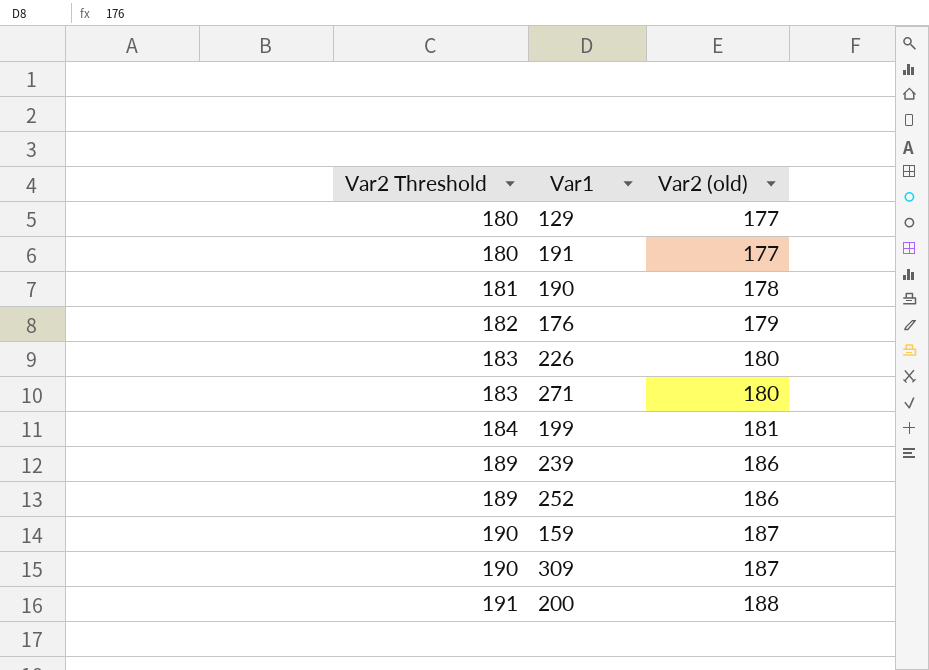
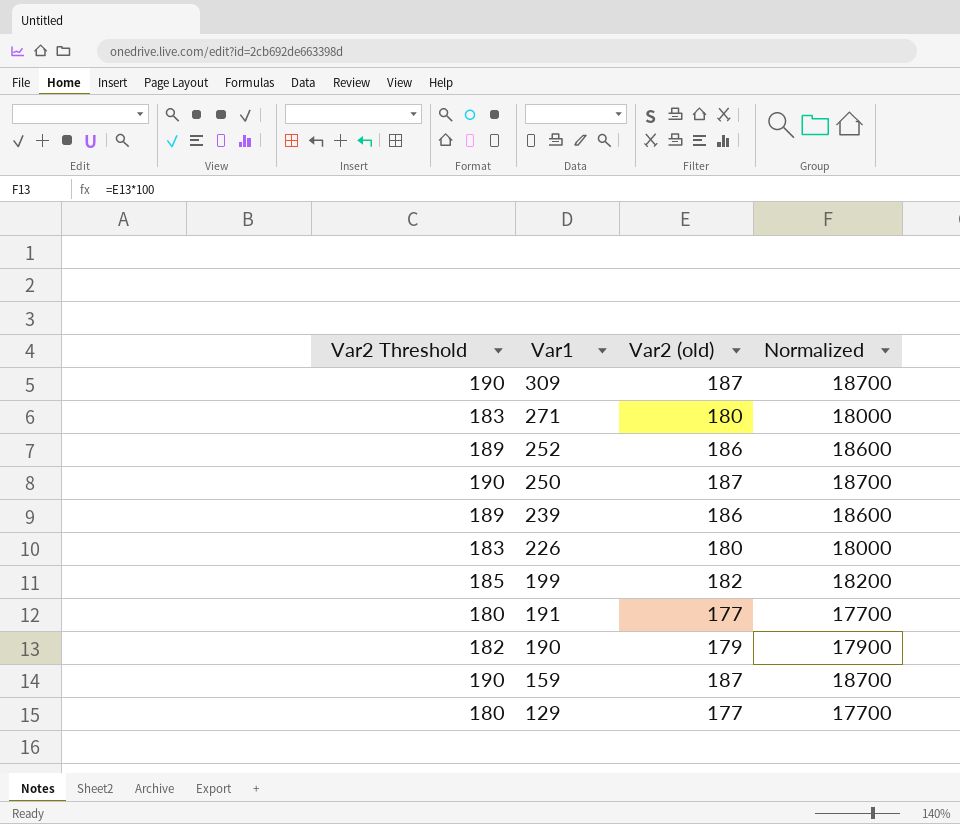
row order: Var2 Threshold ascending -> Var1 descending
column Normalized | formula: none -> [Var2 (old)] * 100
row 176: 182 | 179 -> none
row 200: 191 | 188 -> none
row 250: none -> 190 | 187 | 18700
199 | Var2 Threshold: 184 -> 185
199 | Var2 (old): 181 -> 182
190 | Var2 Threshold: 181 -> 182
190 | Var2 (old): 178 -> 179

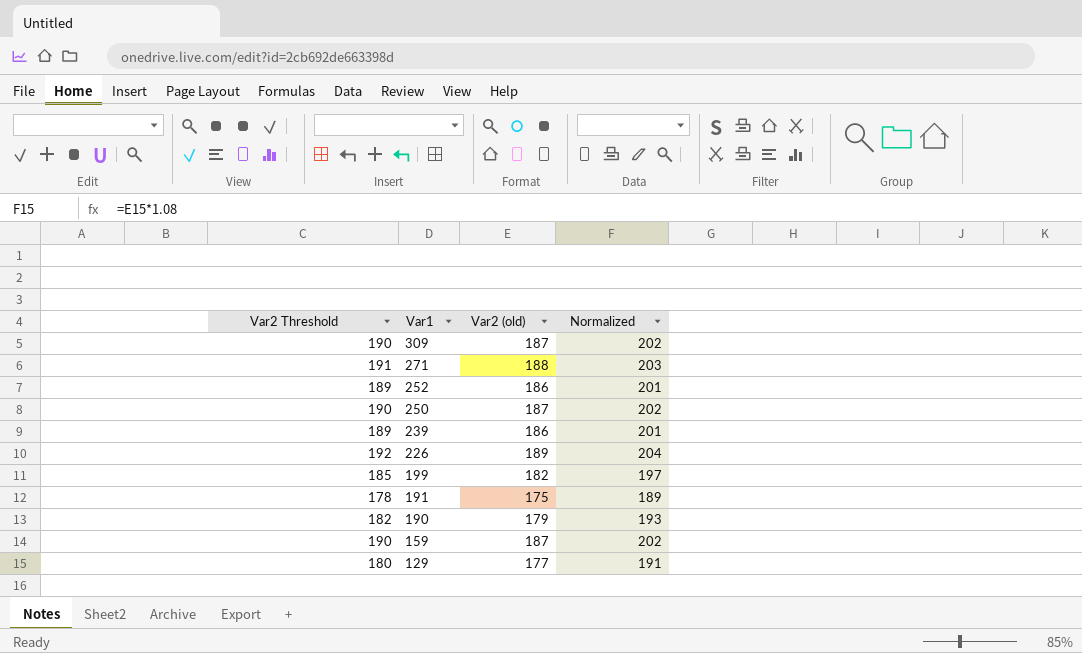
column Normalized | formula: [Var2 (old)] * 100 -> [Var2 (old)] * 1.08
271 | Var2 Threshold: 183 -> 191
271 | Var2 (old): 180 -> 188
226 | Var2 Threshold: 183 -> 192
226 | Var2 (old): 180 -> 189
191 | Var2 Threshold: 180 -> 178
191 | Var2 (old): 177 -> 175

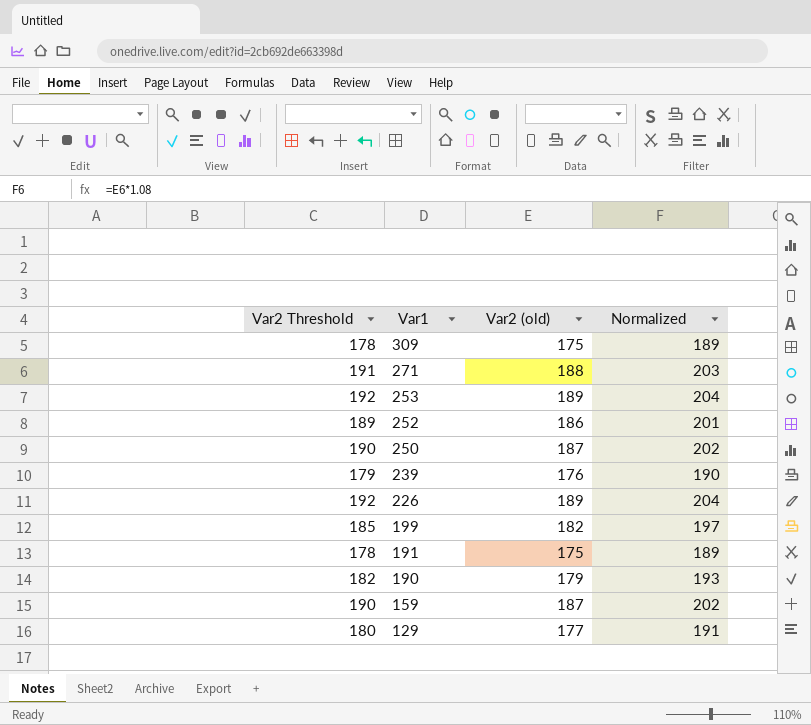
309 | Var2 Threshold: 190 -> 178
309 | Var2 (old): 187 -> 175
309 | Normalized: 202 -> 189
row 253: none -> 192 | 189 | 204
239 | Var2 Threshold: 189 -> 179
239 | Var2 (old): 186 -> 176
239 | Normalized: 201 -> 190

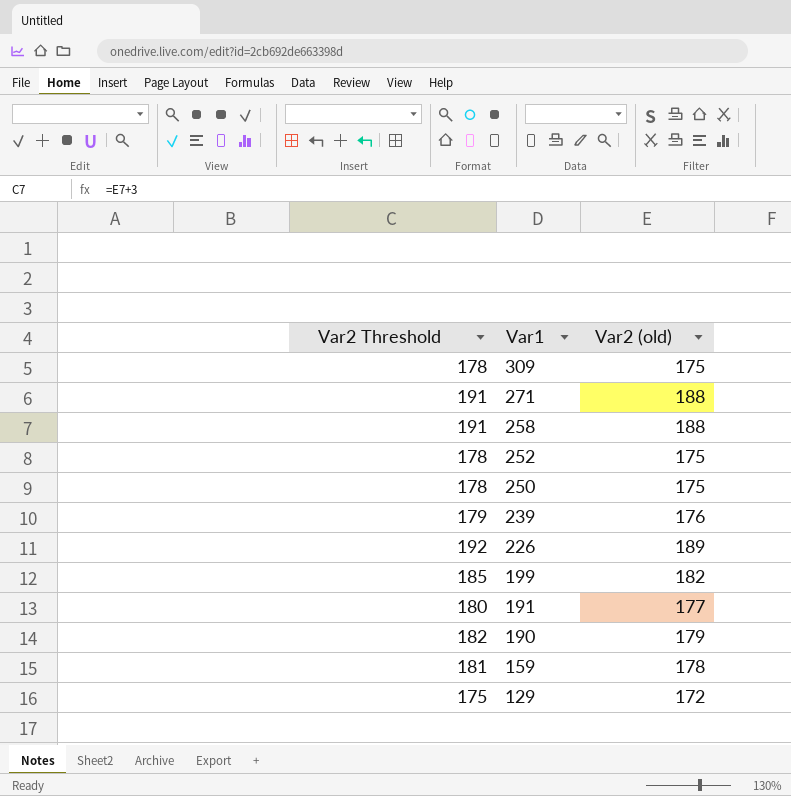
column Normalized | formula: [Var2 (old)] * 1.08 -> none
row 253: 192 | 189 | 204 -> none
row 258: none -> 191 | 188
252 | Var2 Threshold: 189 -> 178
252 | Var2 (old): 186 -> 175
250 | Var2 Threshold: 190 -> 178
250 | Var2 (old): 187 -> 175
191 | Var2 Threshold: 178 -> 180
191 | Var2 (old): 175 -> 177
159 | Var2 Threshold: 190 -> 181
159 | Var2 (old): 187 -> 178
129 | Var2 Threshold: 180 -> 175
129 | Var2 (old): 177 -> 172

